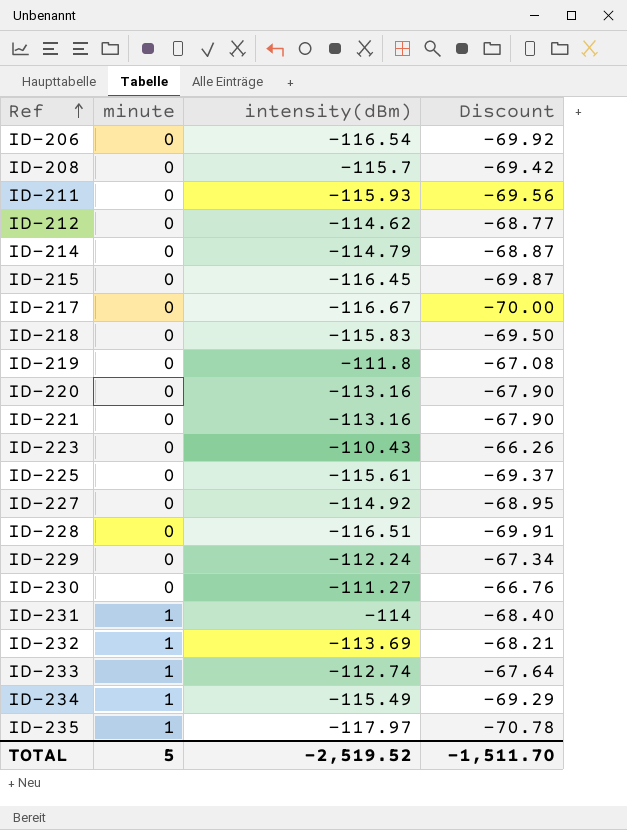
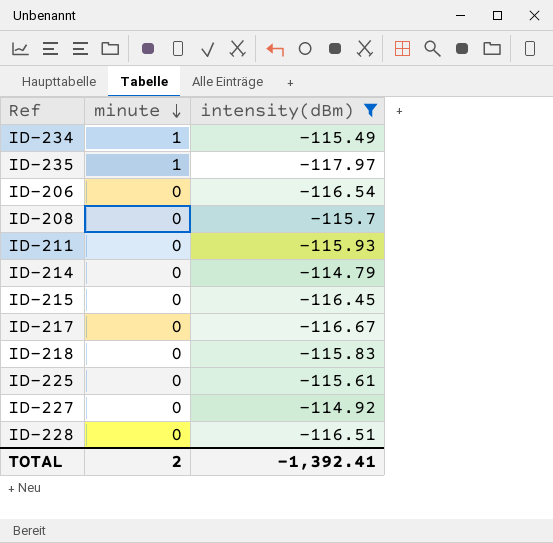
filter: none -> intensity(dBm) <= -114.79
row order: Ref ascending -> minute descending
column Discount | formula: [intensity(dBm)] * 0.6 -> none
TOTAL | minute: 5 -> 2
TOTAL | intensity(dBm): -2,519.52 -> -1,392.41

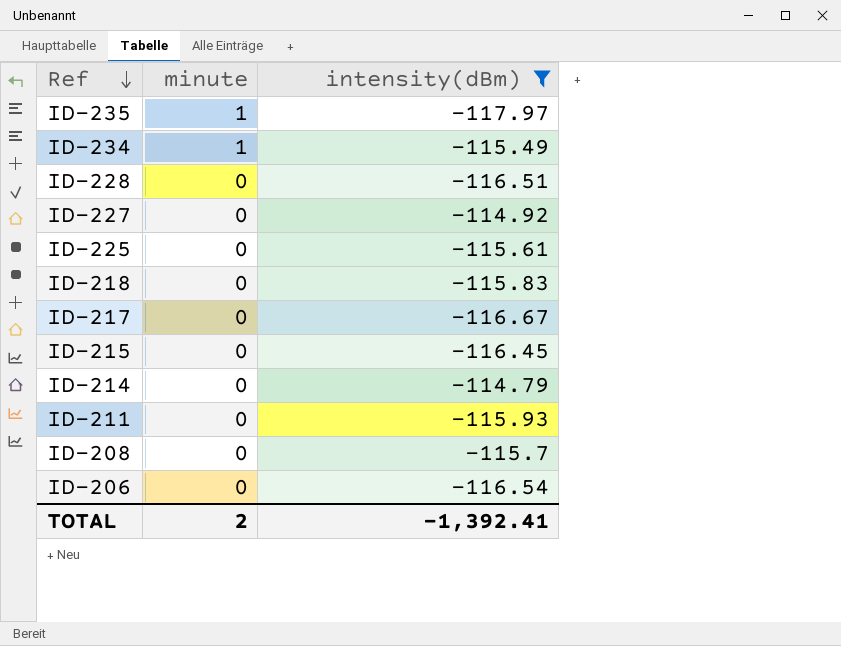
row order: minute descending -> Ref descending

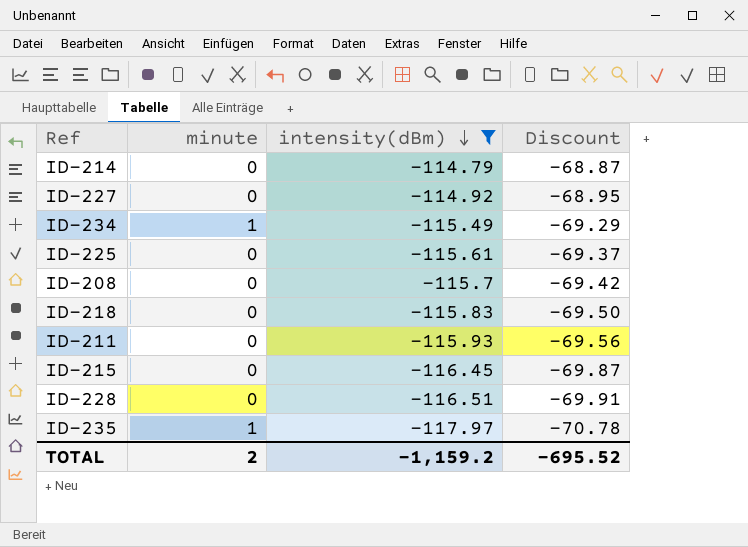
row order: Ref descending -> intensity(dBm) descending
column Discount | formula: none -> [intensity(dBm)] * 0.6
row ID-217: 0 | -116.67 -> none
row ID-206: 0 | -116.54 -> none
TOTAL | intensity(dBm): -1,392.41 -> -1,159.2

